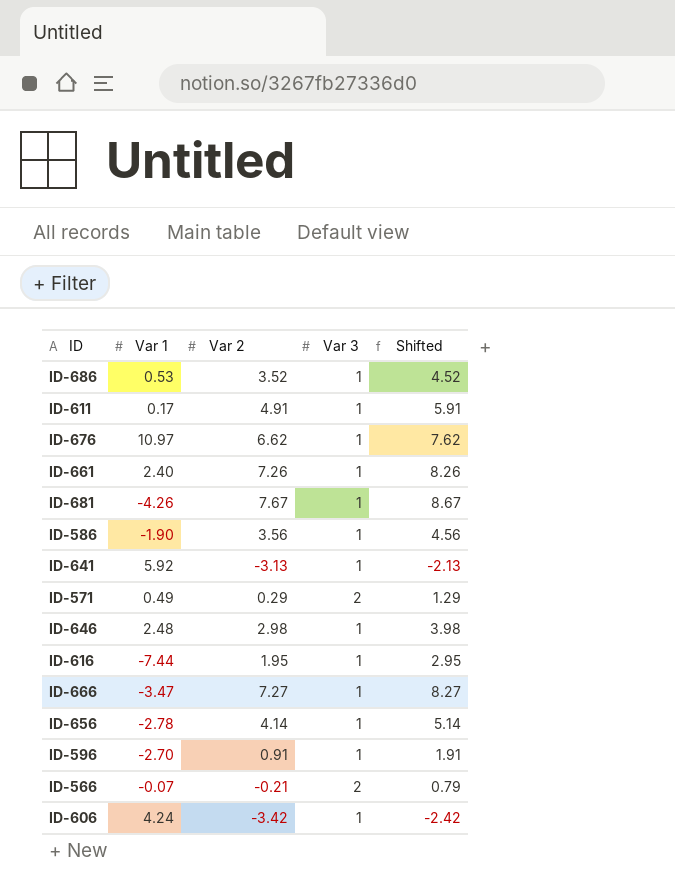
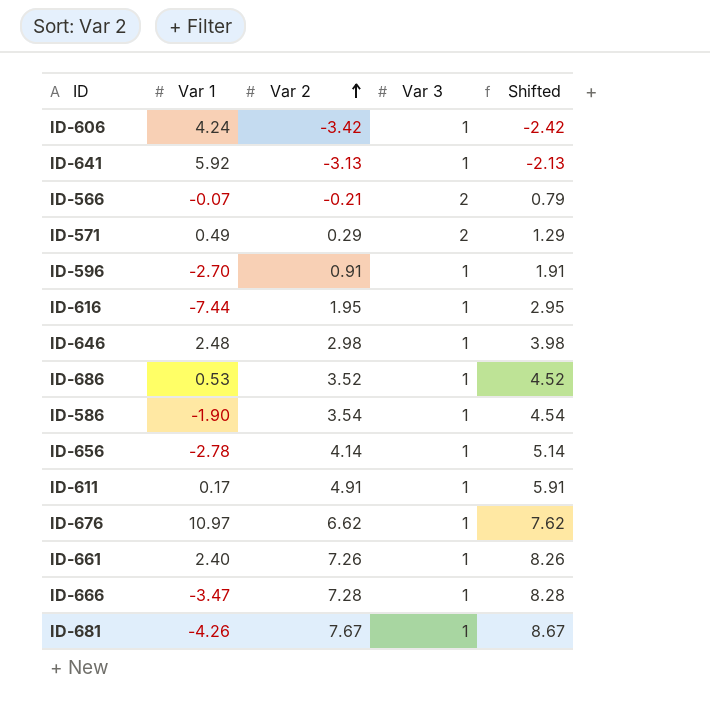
row order: none -> Var 2 ascending
ID-586 | Var 2: 3.56 -> 3.54
ID-586 | Shifted: 4.56 -> 4.54
ID-666 | Var 2: 7.27 -> 7.28
ID-666 | Shifted: 8.27 -> 8.28

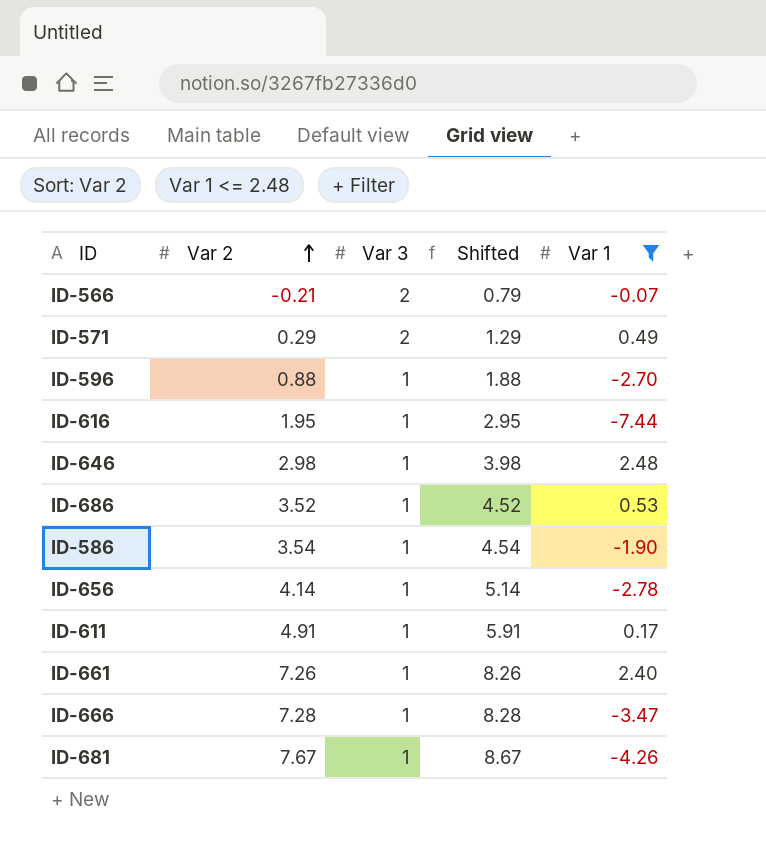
filter: none -> Var 1 <= 2.48
column Var 1 | position: 2 -> 5
ID-596 | Var 2: 0.91 -> 0.88
ID-596 | Shifted: 1.91 -> 1.88

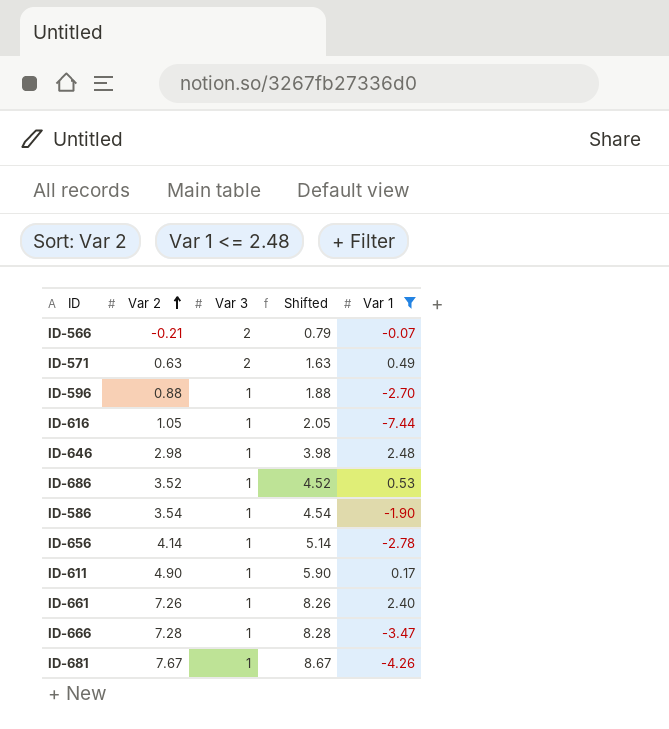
ID-571 | Var 2: 0.29 -> 0.63
ID-571 | Shifted: 1.29 -> 1.63
ID-616 | Var 2: 1.95 -> 1.05
ID-616 | Shifted: 2.95 -> 2.05
ID-611 | Var 2: 4.91 -> 4.90
ID-611 | Shifted: 5.91 -> 5.90

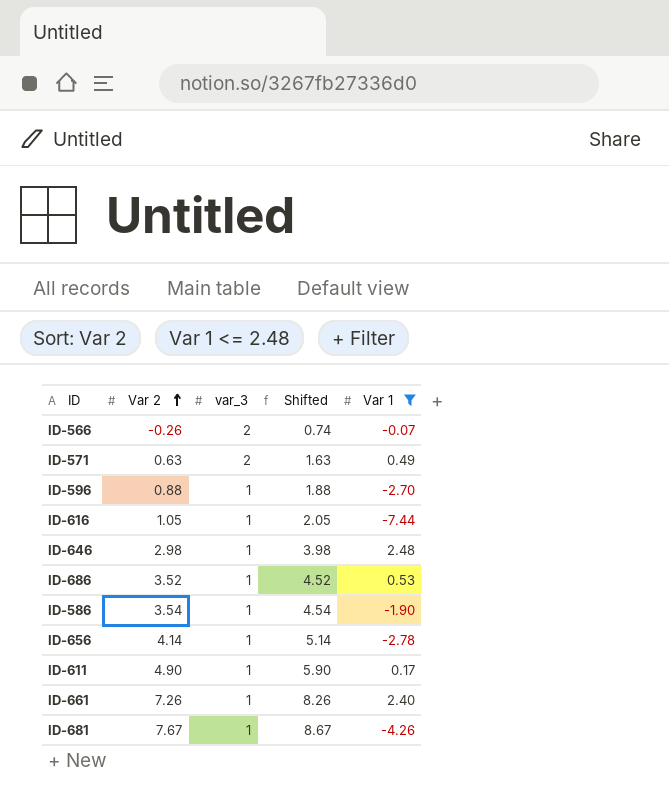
column name: Var 3 -> var_3
row ID-666: 7.28 | 1 | 8.28 | -3.47 -> none
ID-566 | Var 2: -0.21 -> -0.26
ID-566 | Shifted: 0.79 -> 0.74

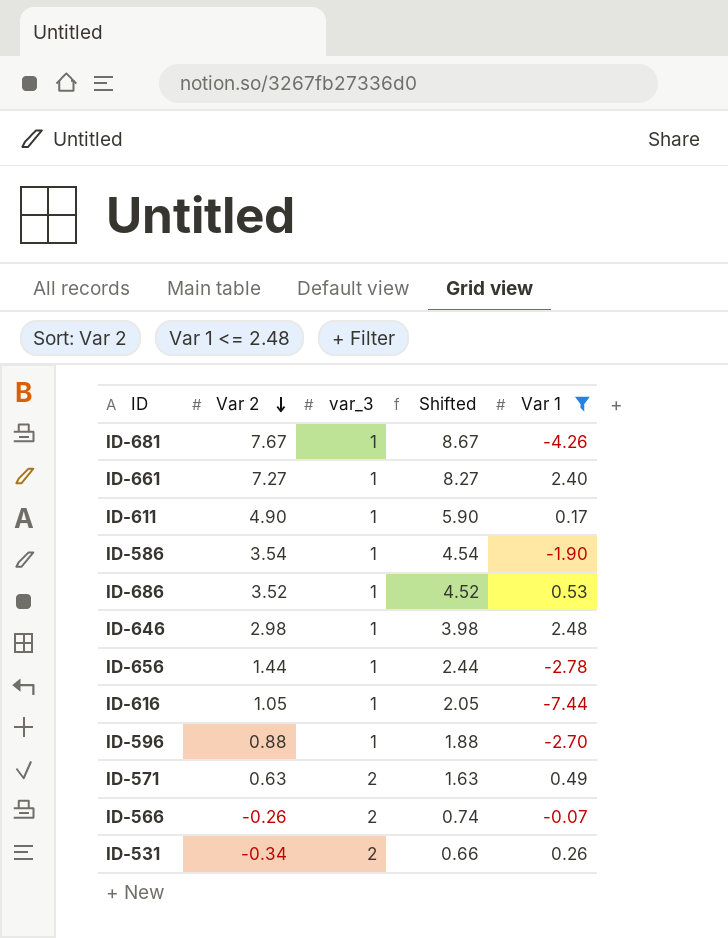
row order: Var 2 ascending -> Var 2 descending
ID-661 | Var 2: 7.26 -> 7.27
ID-661 | Shifted: 8.26 -> 8.27
ID-656 | Var 2: 4.14 -> 1.44
ID-656 | Shifted: 5.14 -> 2.44
row ID-531: none -> -0.34 | 2 | 0.66 | 0.26

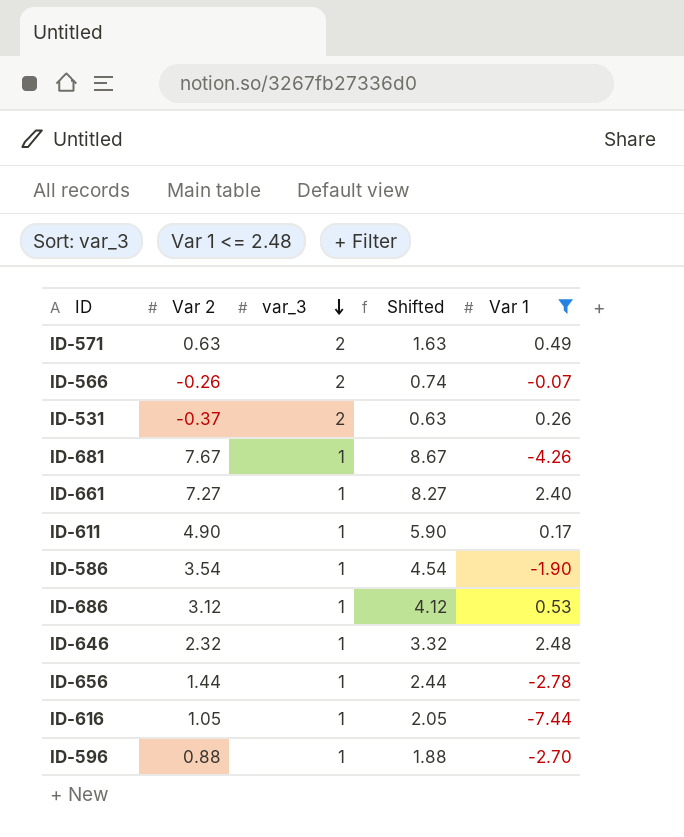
row order: Var 2 descending -> var_3 descending
ID-531 | Var 2: -0.34 -> -0.37
ID-531 | Shifted: 0.66 -> 0.63
ID-686 | Var 2: 3.52 -> 3.12
ID-686 | Shifted: 4.52 -> 4.12
ID-646 | Var 2: 2.98 -> 2.32
ID-646 | Shifted: 3.98 -> 3.32

